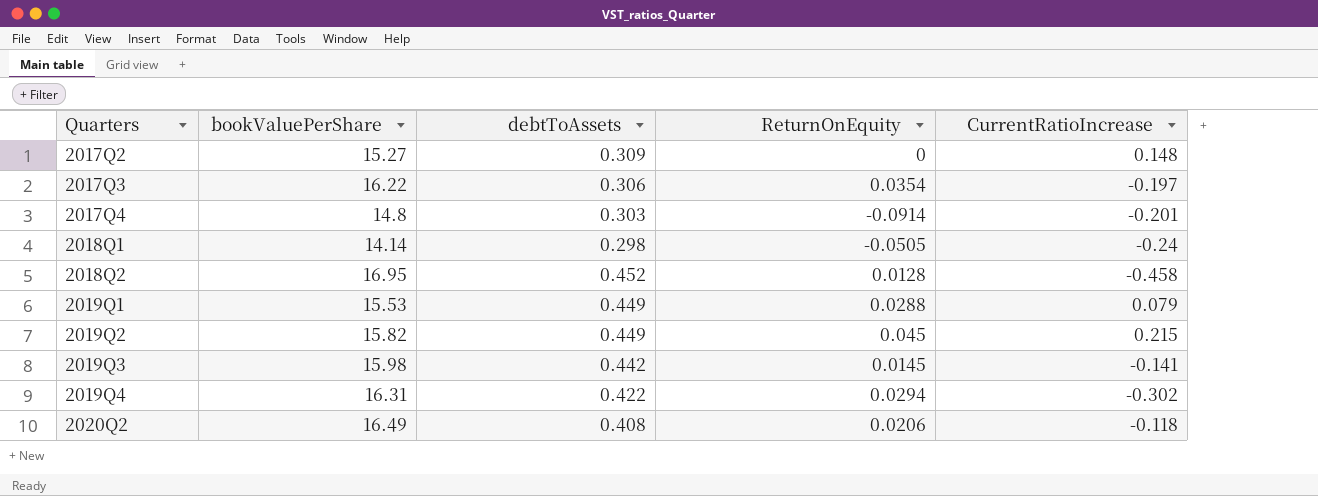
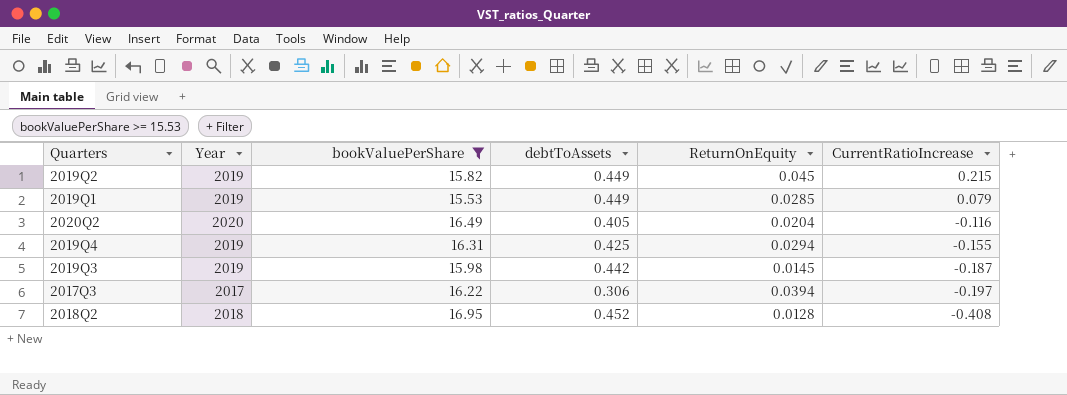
filter: none -> bookValuePerShare >= 15.53
row order: Quarters ascending -> CurrentRatioIncrease descending
column Year | position: none -> 2
2019Q1 | ReturnOnEquity: 0.0288 -> 0.0285
2020Q2 | debtToAssets: 0.408 -> 0.405
2020Q2 | ReturnOnEquity: 0.0206 -> 0.0204
2020Q2 | CurrentRatioIncrease: -0.118 -> -0.116
2019Q4 | debtToAssets: 0.422 -> 0.425
2019Q4 | CurrentRatioIncrease: -0.302 -> -0.155
2019Q3 | CurrentRatioIncrease: -0.141 -> -0.187
2017Q3 | ReturnOnEquity: 0.0354 -> 0.0394
2018Q2 | CurrentRatioIncrease: -0.458 -> -0.408

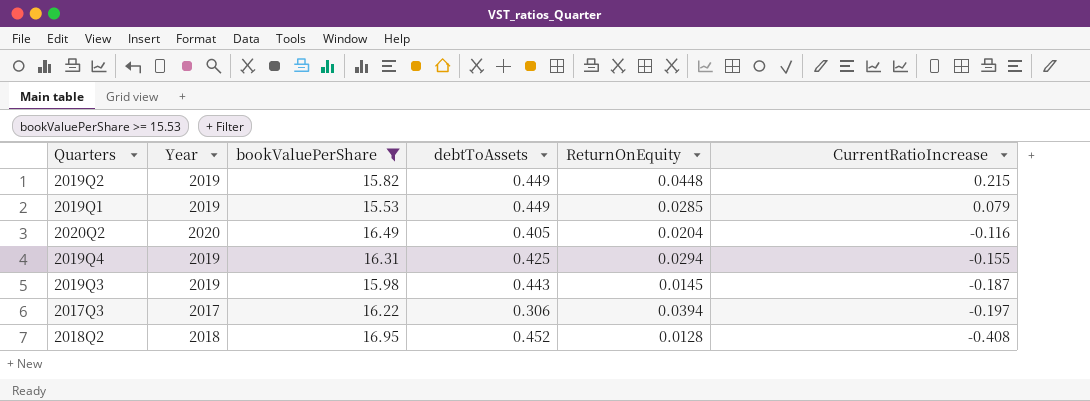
2019Q2 | ReturnOnEquity: 0.045 -> 0.0448
2019Q3 | debtToAssets: 0.442 -> 0.443

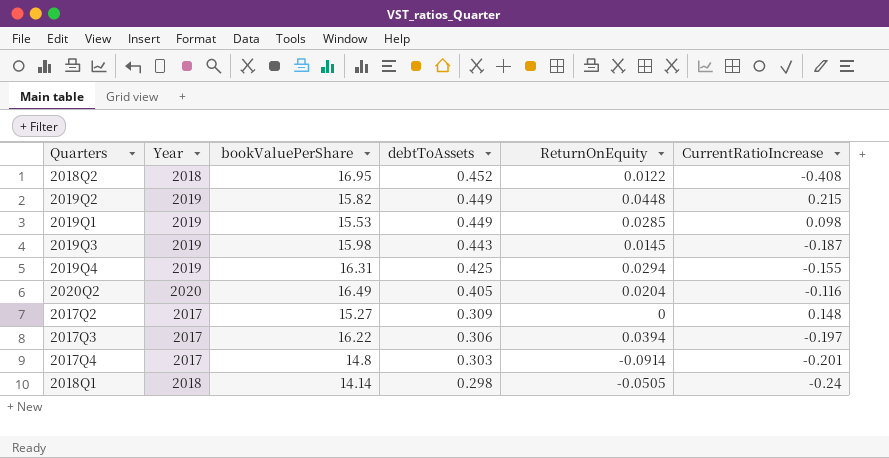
filter: bookValuePerShare >= 15.53 -> none
row order: CurrentRatioIncrease descending -> debtToAssets descending
2018Q2 | ReturnOnEquity: 0.0128 -> 0.0122
2019Q1 | CurrentRatioIncrease: 0.079 -> 0.098

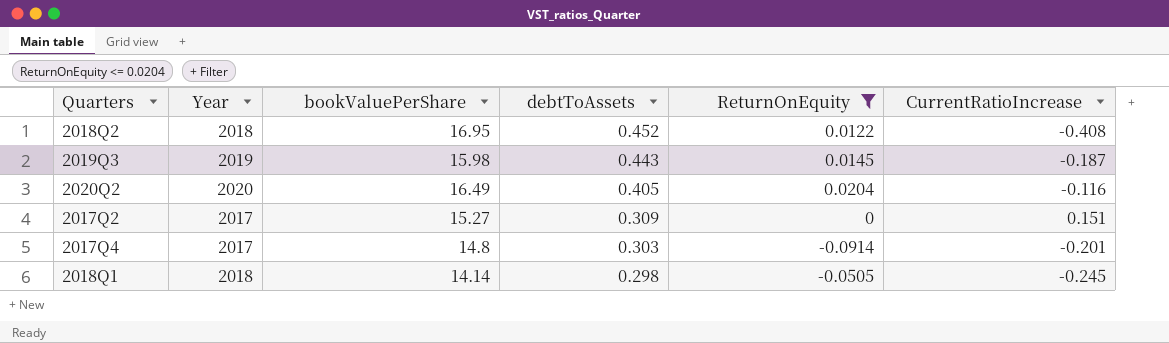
filter: none -> ReturnOnEquity <= 0.0204
2017Q2 | CurrentRatioIncrease: 0.148 -> 0.151
2018Q1 | CurrentRatioIncrease: -0.24 -> -0.245

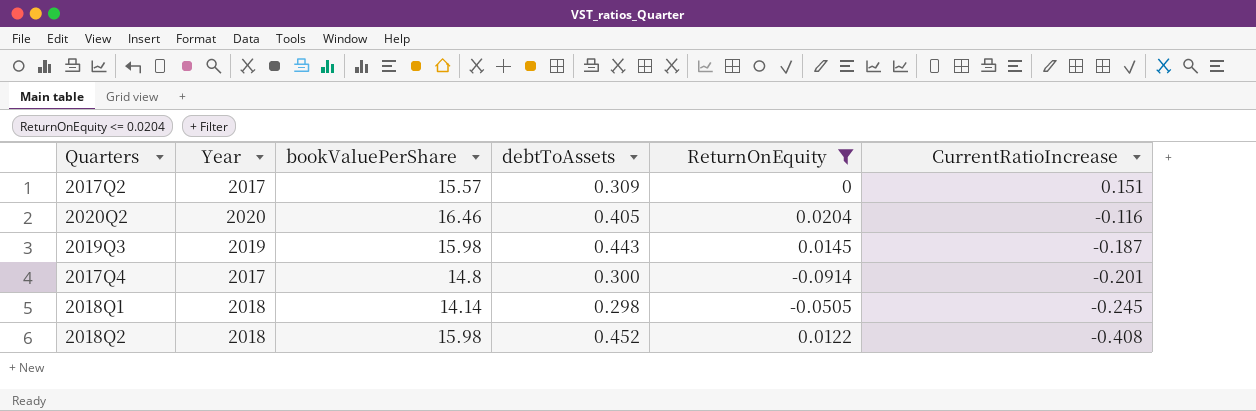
row order: debtToAssets descending -> CurrentRatioIncrease descending
2017Q2 | bookValuePerShare: 15.27 -> 15.57
2020Q2 | bookValuePerShare: 16.49 -> 16.46
2017Q4 | debtToAssets: 0.303 -> 0.300
2018Q2 | bookValuePerShare: 16.95 -> 15.98

